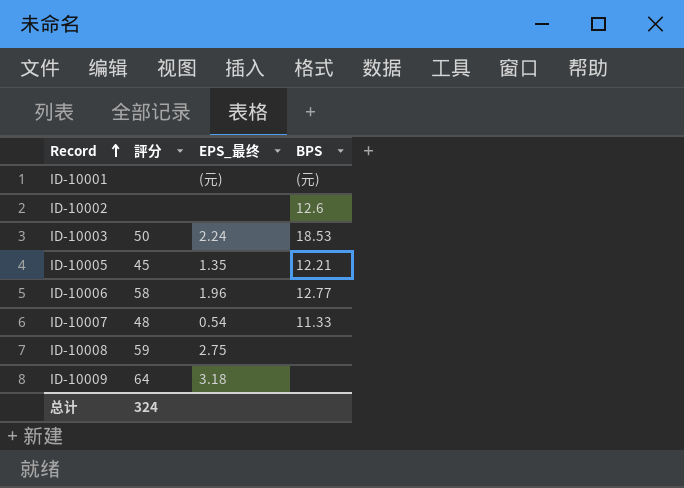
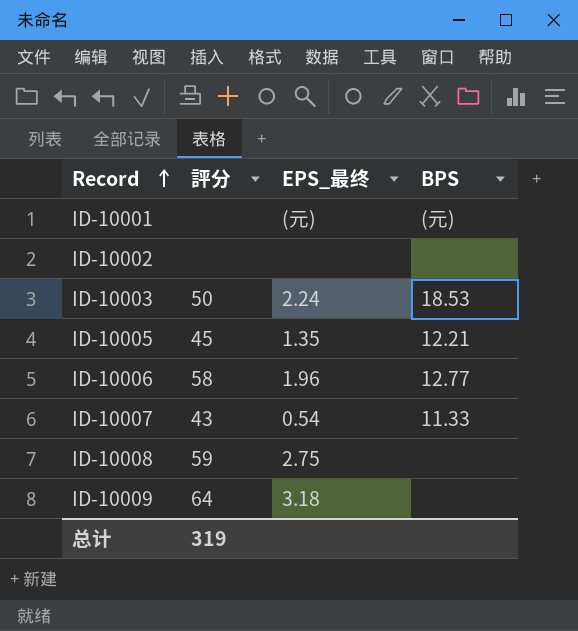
ID-10002 | BPS: 12.6 -> none
ID-10007 | 評分: 48 -> 43
总计 | 評分: 324 -> 319

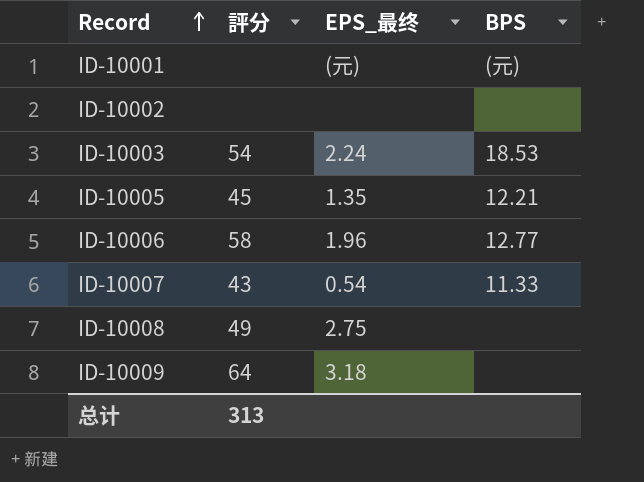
ID-10003 | 評分: 50 -> 54
ID-10008 | 評分: 59 -> 49
总计 | 評分: 319 -> 313

